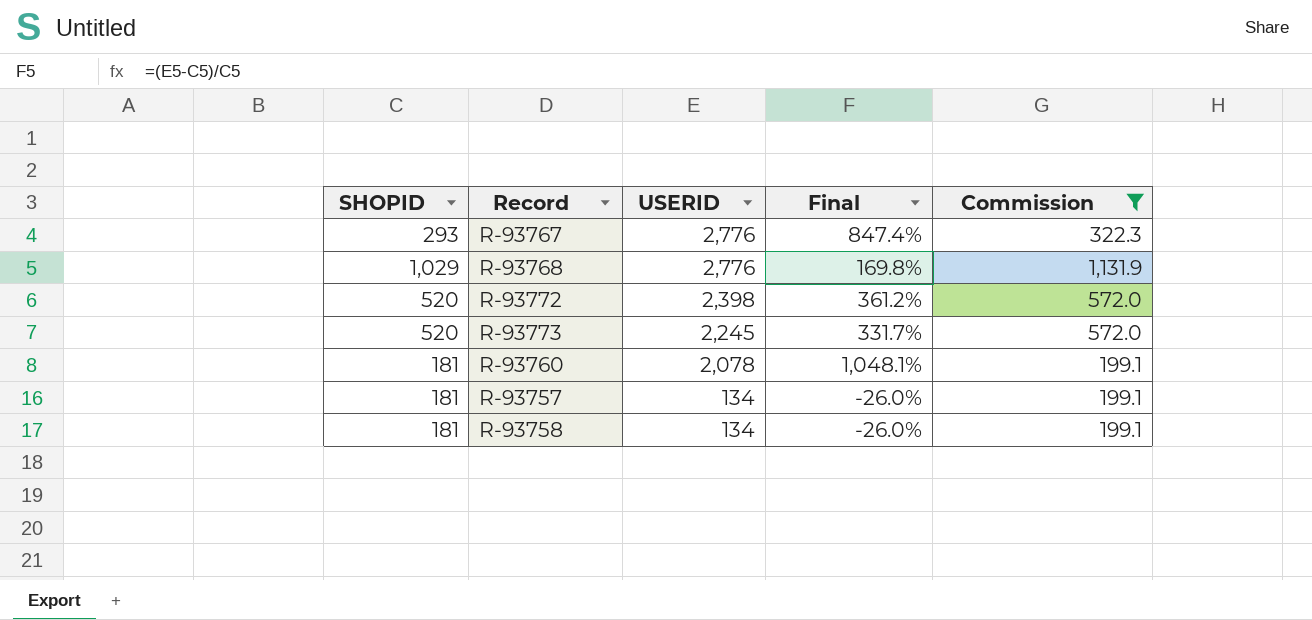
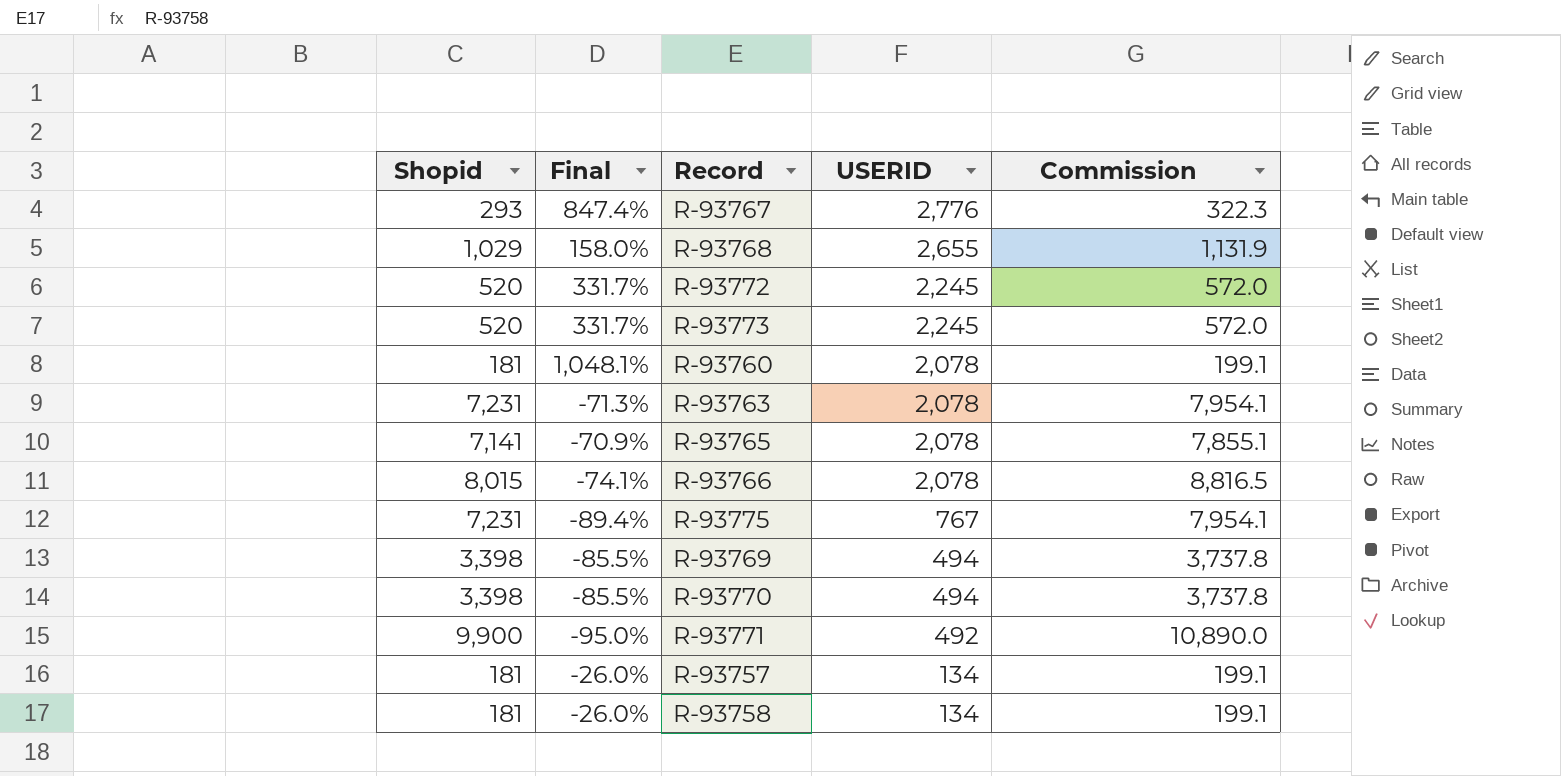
filter: Commission <= 1,131.9 -> none
column name: SHOPID -> Shopid
column Final | position: 4 -> 2
R-93768 | Final: 169.8% -> 158.0%
R-93768 | USERID: 2,776 -> 2,655
R-93772 | Final: 361.2% -> 331.7%
R-93772 | USERID: 2,398 -> 2,245

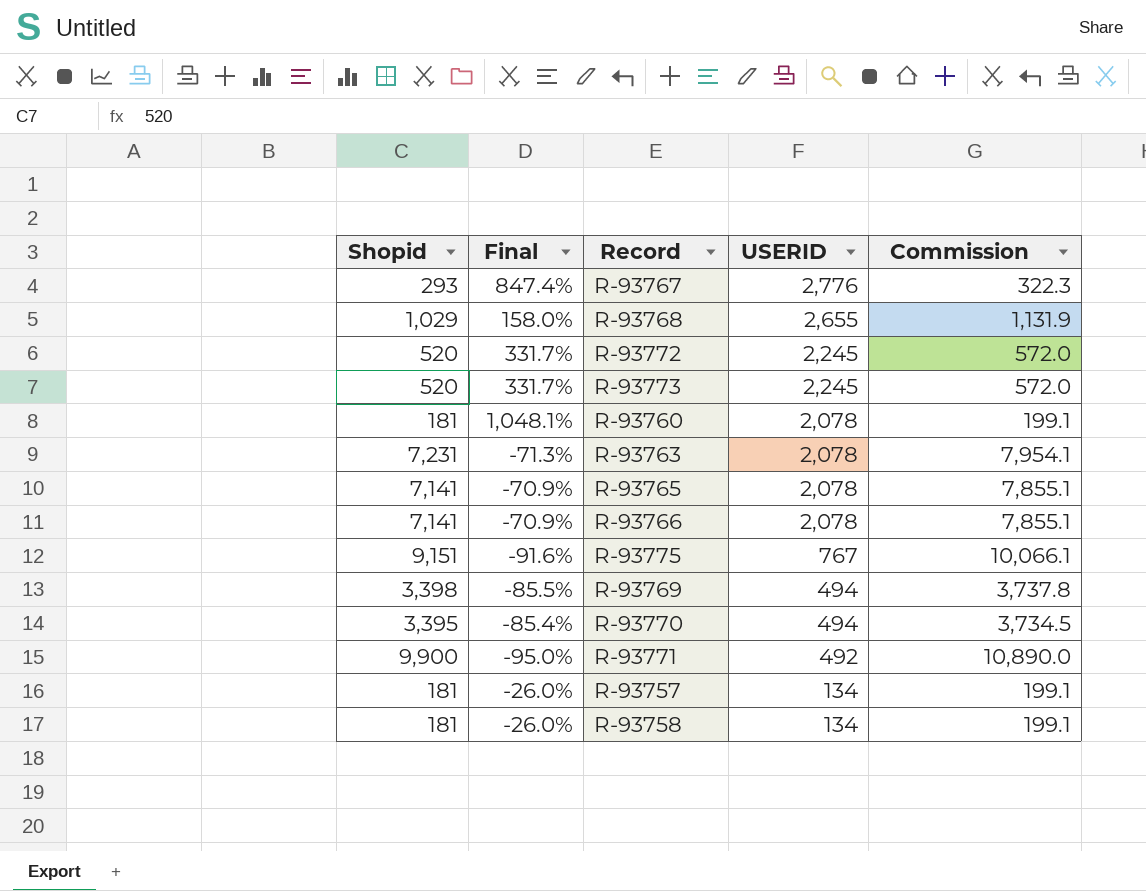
R-93766 | Shopid: 8,015 -> 7,141
R-93766 | Final: -74.1% -> -70.9%
R-93766 | Commission: 8,816.5 -> 7,855.1
R-93775 | Shopid: 7,231 -> 9,151
R-93775 | Final: -89.4% -> -91.6%
R-93775 | Commission: 7,954.1 -> 10,066.1
R-93770 | Shopid: 3,398 -> 3,395
R-93770 | Final: -85.5% -> -85.4%
R-93770 | Commission: 3,737.8 -> 3,734.5

